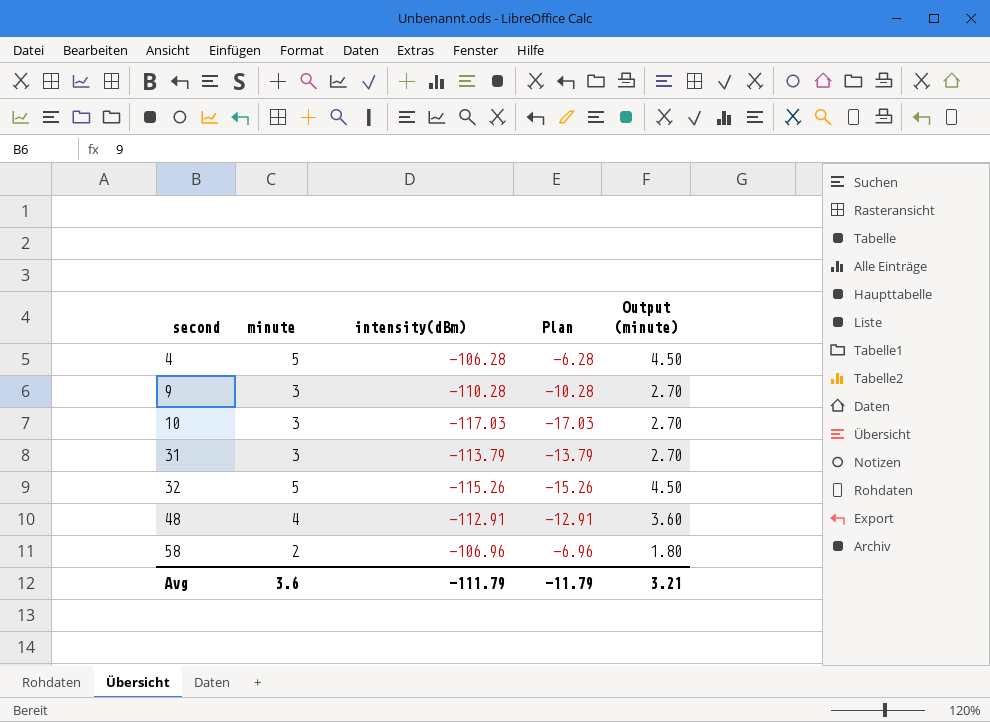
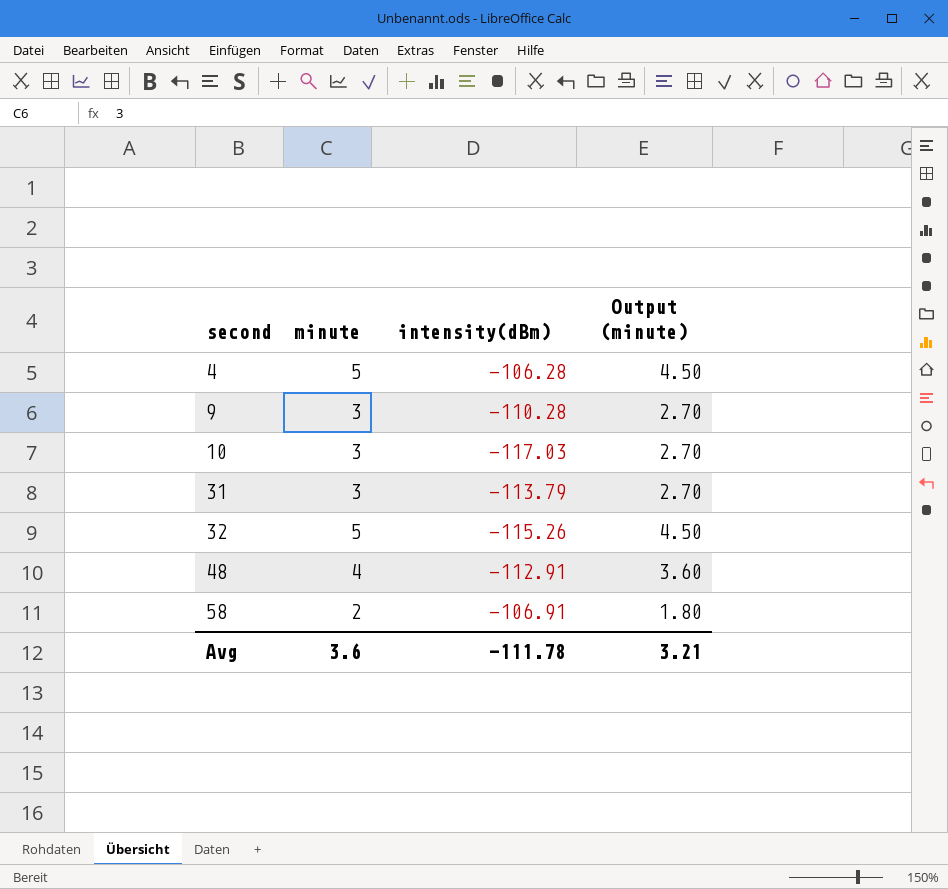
column Plan | formula: [intensity(dBm)] + 100 -> none
58 | intensity(dBm): -106.96 -> -106.91
Avg | intensity(dBm): -111.79 -> -111.78

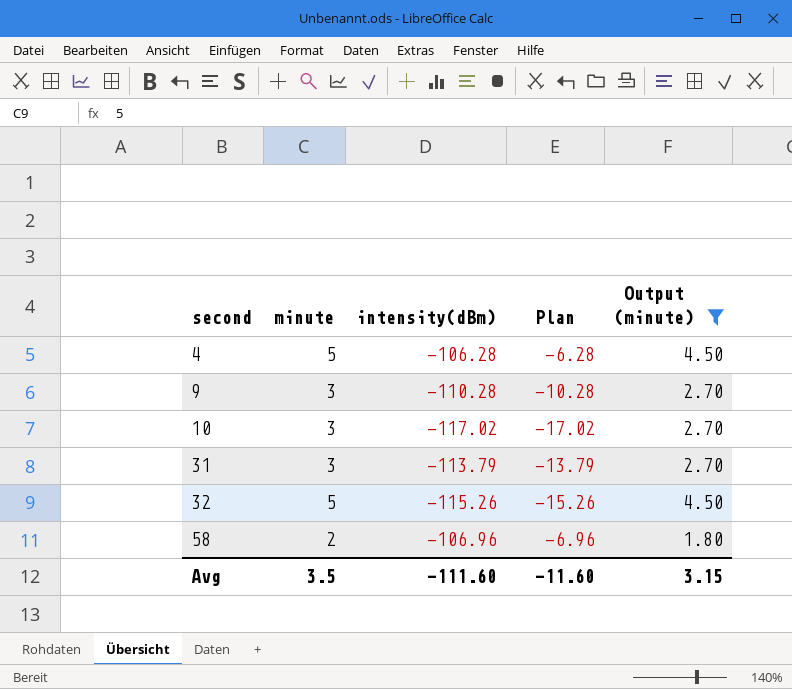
filter: none -> Output (minute) != 3.60
column Plan | formula: none -> [intensity(dBm)] + 100
10 | intensity(dBm): -117.03 -> -117.02
58 | intensity(dBm): -106.91 -> -106.96
Avg | minute: 3.6 -> 3.5
Avg | intensity(dBm): -111.78 -> -111.60
Avg | Output (minute): 3.21 -> 3.15

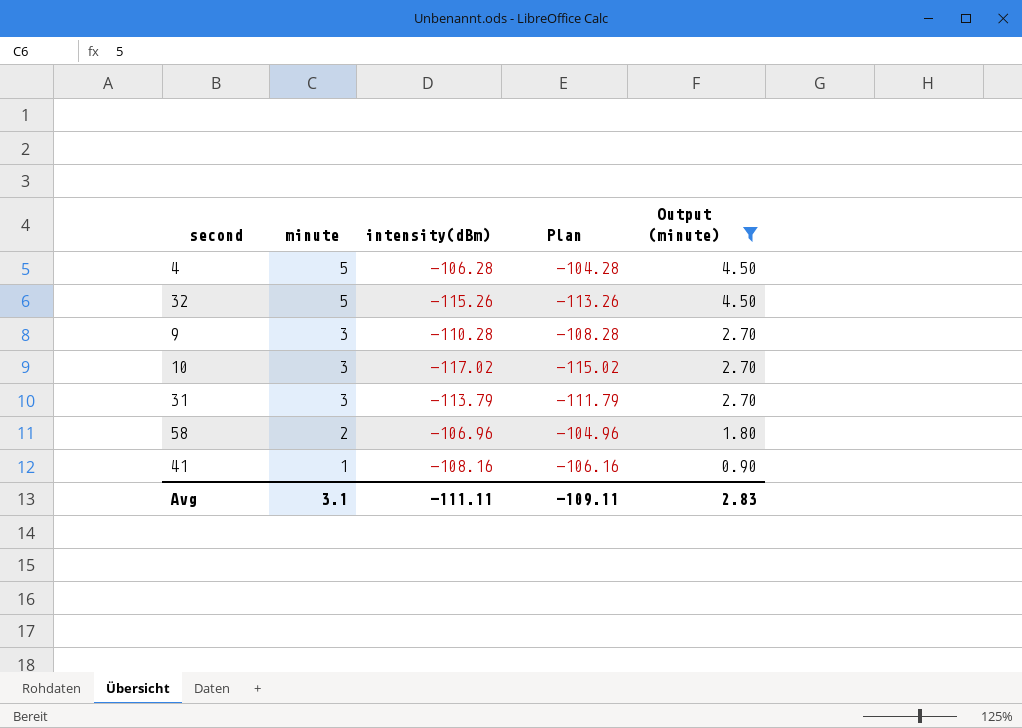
row order: second ascending -> minute descending
column Plan | formula: [intensity(dBm)] + 100 -> [intensity(dBm)] + 2
row 41: none -> 1 | -108.16 | -106.16 | 0.90
Avg | minute: 3.5 -> 3.1
Avg | intensity(dBm): -111.60 -> -111.11
Avg | Plan: -11.60 -> -109.11
Avg | Output (minute): 3.15 -> 2.83

